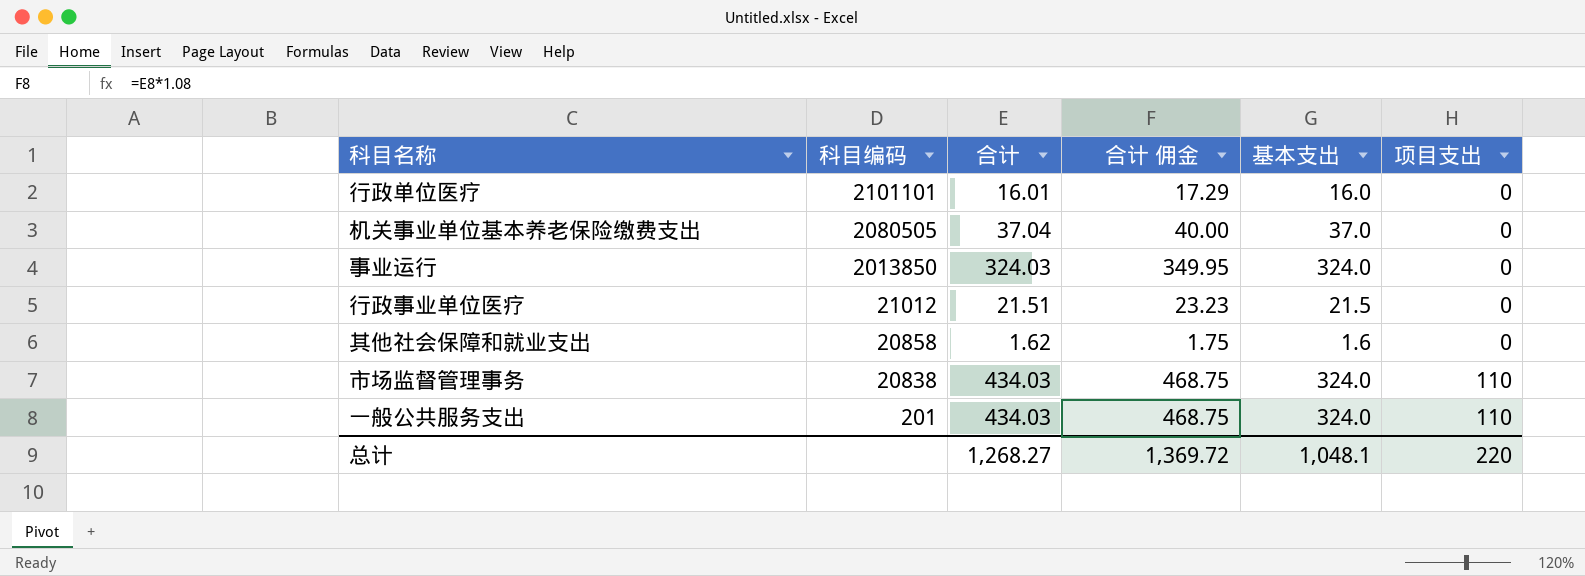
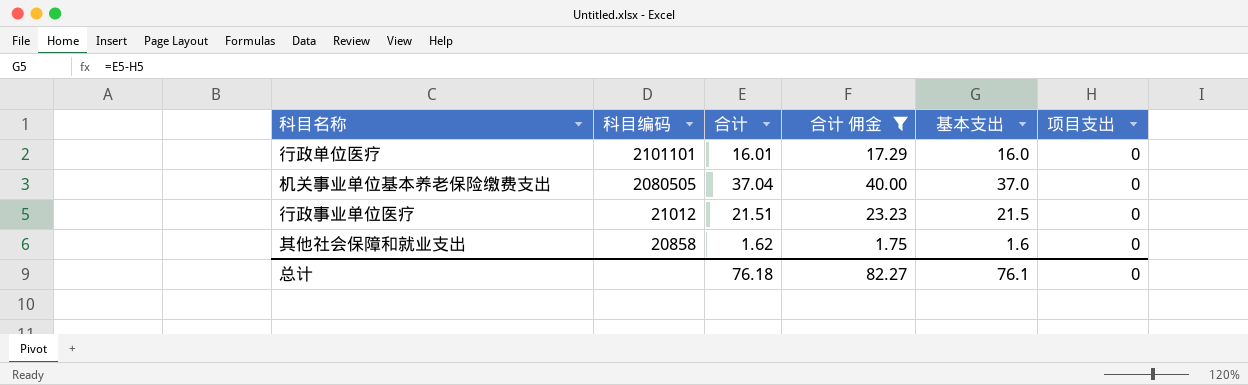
filter: none -> 合计 佣金 <= 40.00
总计 | 合计: 1,268.27 -> 76.18
总计 | 合计 佣金: 1,369.72 -> 82.27
总计 | 基本支出: 1,048.1 -> 76.1
总计 | 项目支出: 220 -> 0

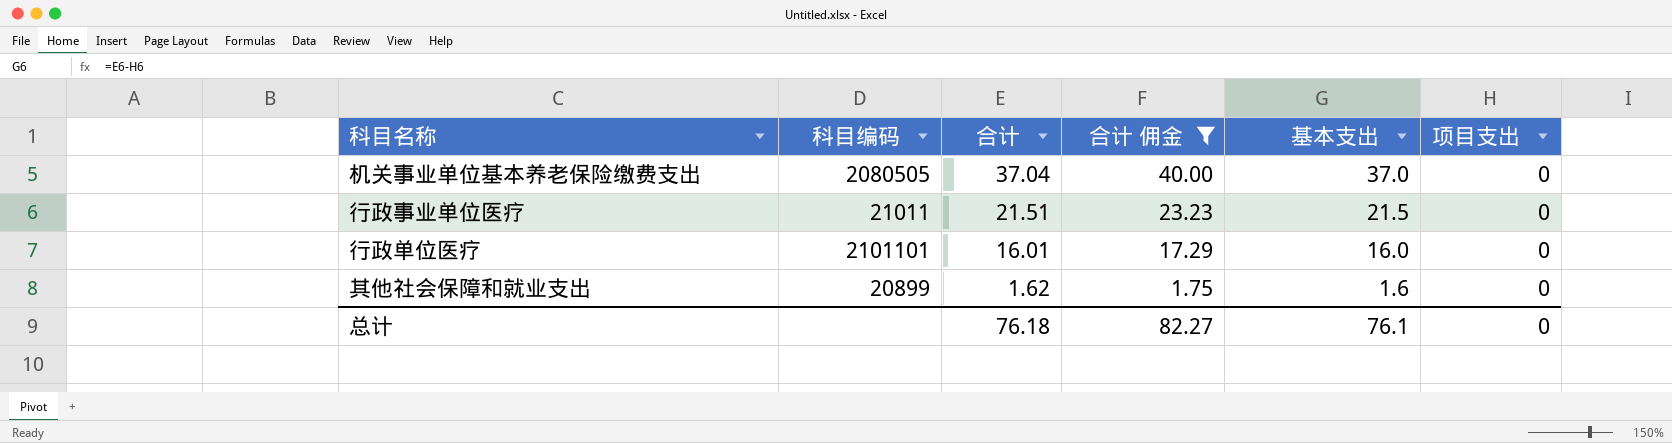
row order: 科目编码 descending -> 合计 descending
行政事业单位医疗 | 科目编码: 21012 -> 21011
其他社会保障和就业支出 | 科目编码: 20858 -> 20899

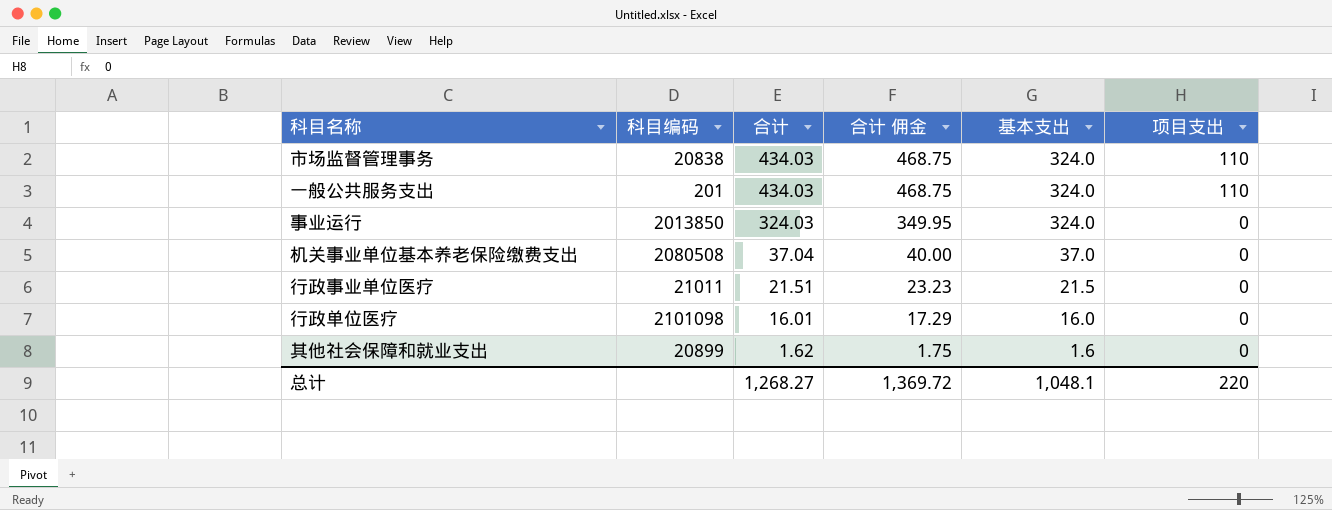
filter: 合计 佣金 <= 40.00 -> none
机关事业单位基本养老保险缴费支出 | 科目编码: 2080505 -> 2080508
行政单位医疗 | 科目编码: 2101101 -> 2101098
总计 | 合计: 76.18 -> 1,268.27
总计 | 合计 佣金: 82.27 -> 1,369.72
总计 | 基本支出: 76.1 -> 1,048.1
总计 | 项目支出: 0 -> 220

